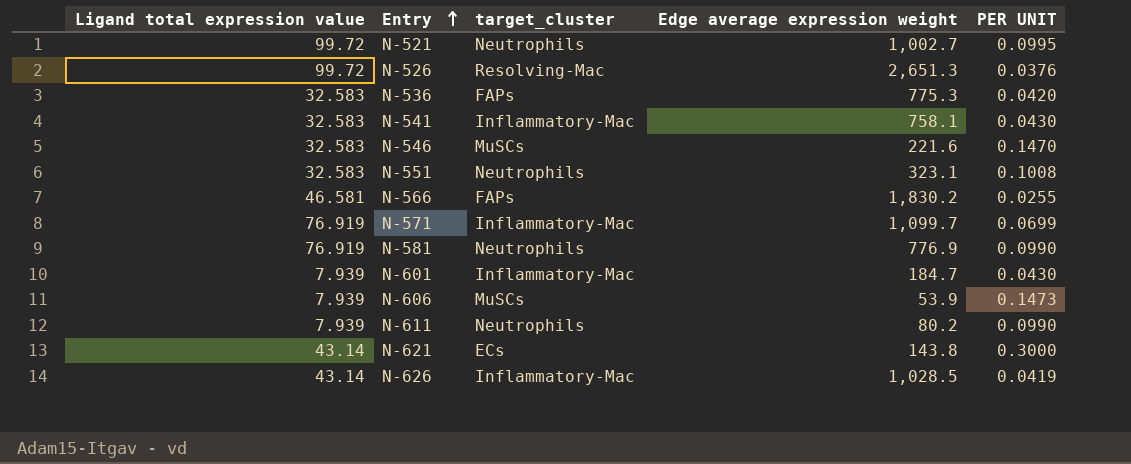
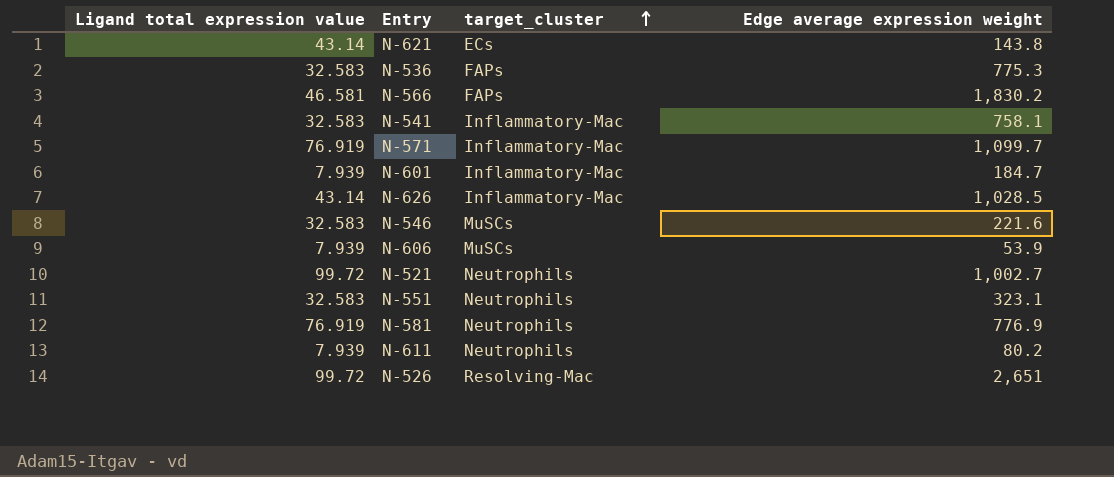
row order: Entry ascending -> target_cluster ascending
column PER UNIT | formula: [Ligand total expression value] / [Edge average expression weight] -> none
N-526 | Edge average expression weight: 2,651.3 -> 2,651

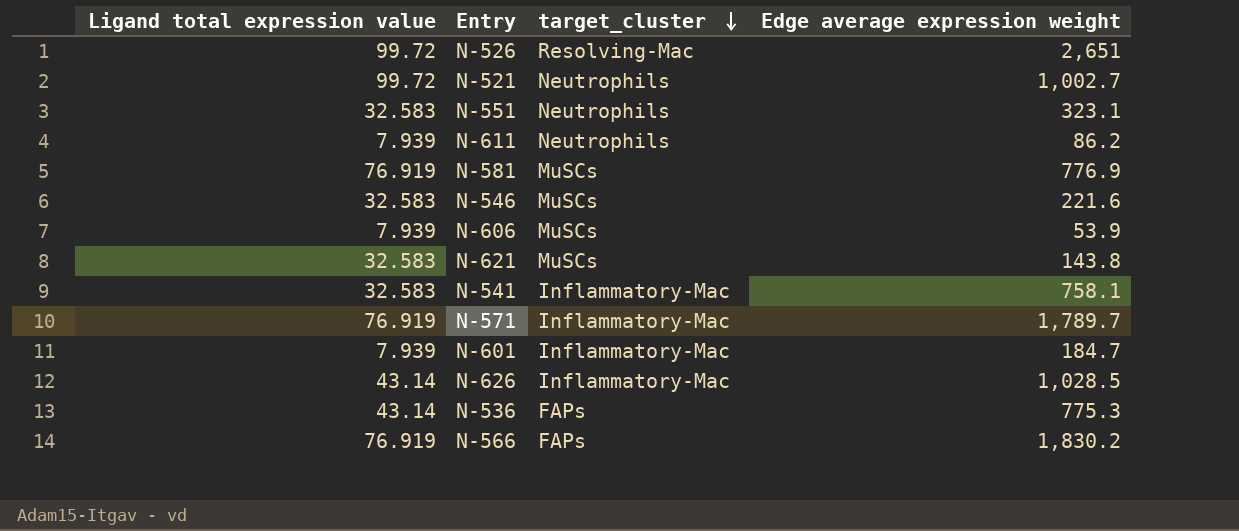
row order: target_cluster ascending -> target_cluster descending
N-611 | Edge average expression weight: 80.2 -> 86.2
N-581 | target_cluster: Neutrophils -> MuSCs
N-621 | Ligand total expression value: 43.14 -> 32.583
N-621 | target_cluster: ECs -> MuSCs
N-571 | Edge average expression weight: 1,099.7 -> 1,789.7
N-536 | Ligand total expression value: 32.583 -> 43.14
N-566 | Ligand total expression value: 46.581 -> 76.919

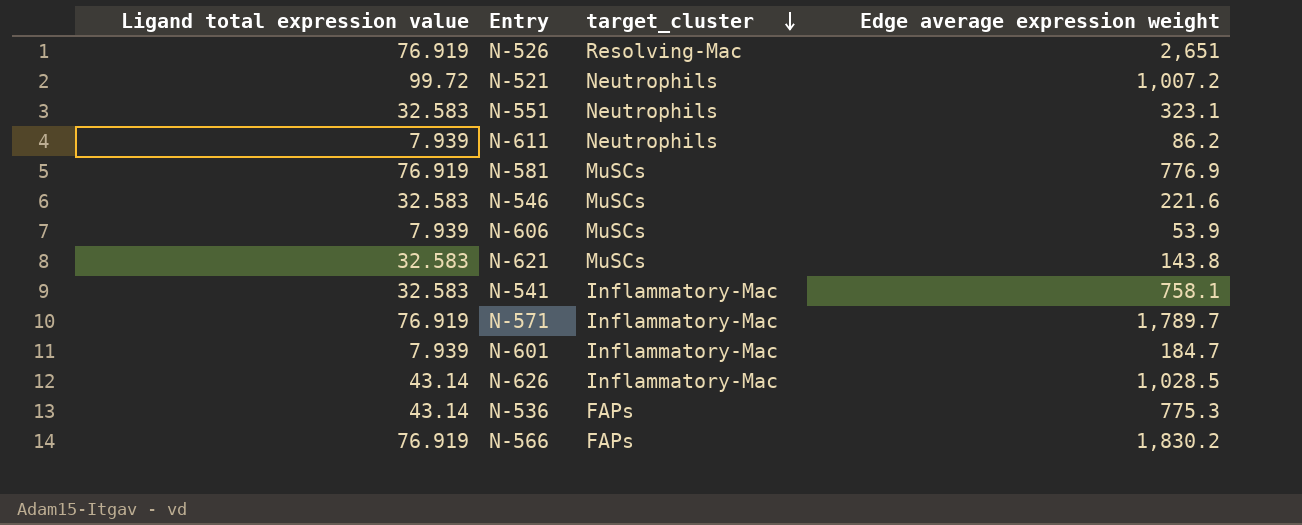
N-526 | Ligand total expression value: 99.72 -> 76.919
N-521 | Edge average expression weight: 1,002.7 -> 1,007.2

